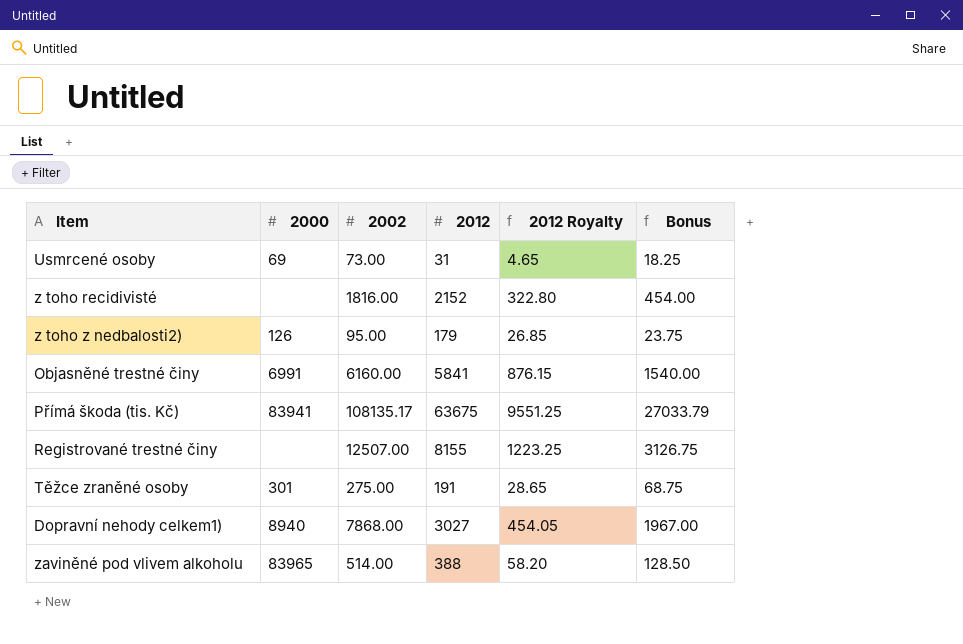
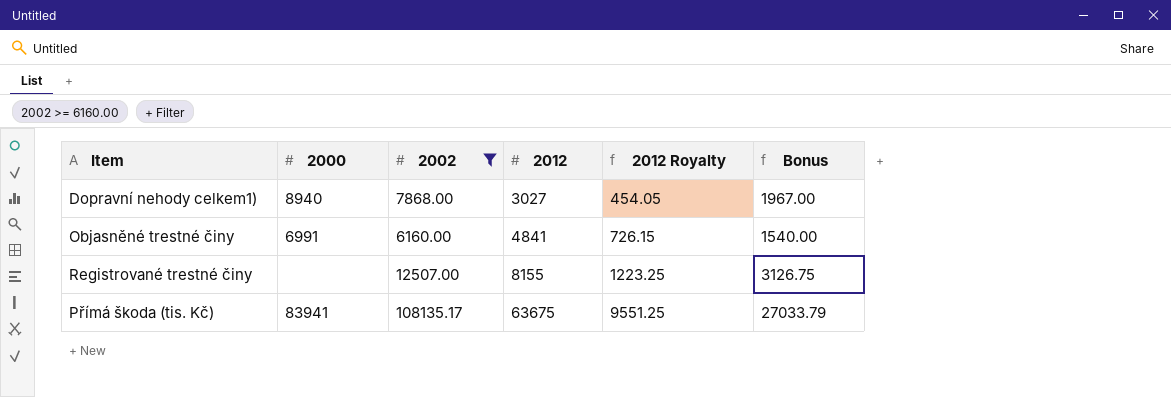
filter: none -> 2002 >= 6160.00
row order: none -> 2012 ascending
Objasněné trestné činy | 2012: 5841 -> 4841
Objasněné trestné činy | 2012 Royalty: 876.15 -> 726.15

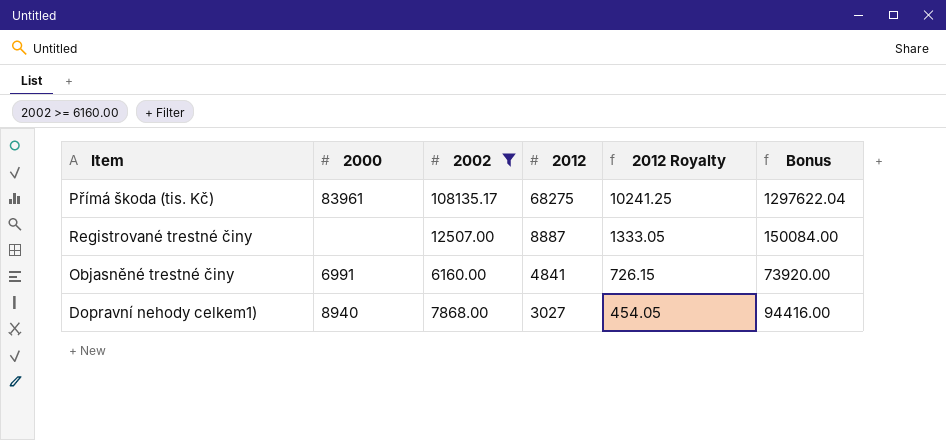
row order: 2012 ascending -> 2012 descending
column Bonus | formula: [2002] * 0.25 -> [2002] * 12
Přímá škoda (tis. Kč) | 2000: 83941 -> 83961
Přímá škoda (tis. Kč) | 2012: 63675 -> 68275
Přímá škoda (tis. Kč) | 2012 Royalty: 9551.25 -> 10241.25
Registrované trestné činy | 2012: 8155 -> 8887
Registrované trestné činy | 2012 Royalty: 1223.25 -> 1333.05

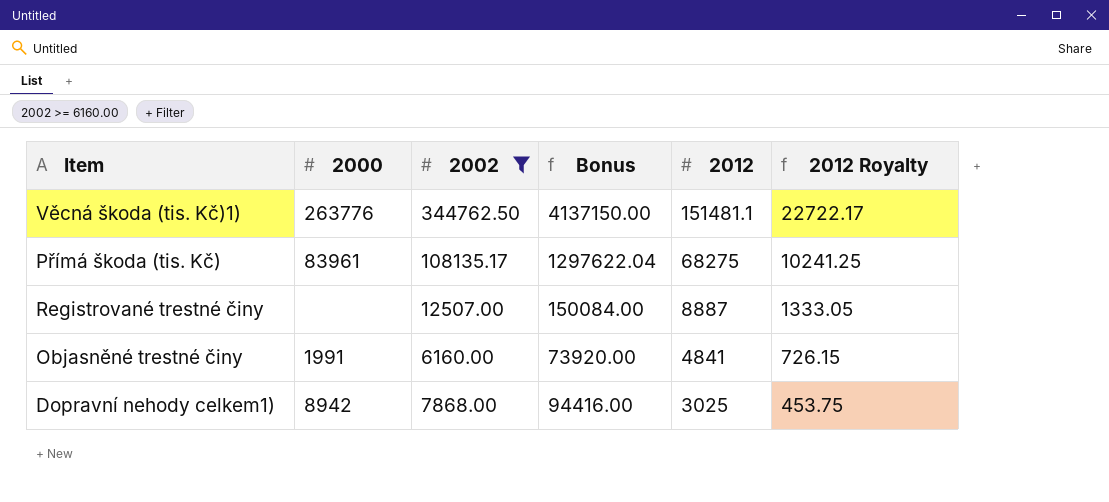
column Bonus | position: 6 -> 4
row Věcná škoda (tis. Kč)1): none -> 263776 | 344762.50 | 4137150.00 | 151481.1 | 22722.17
Objasněné trestné činy | 2000: 6991 -> 1991
Dopravní nehody celkem1) | 2000: 8940 -> 8942
Dopravní nehody celkem1) | 2012: 3027 -> 3025
Dopravní nehody celkem1) | 2012 Royalty: 454.05 -> 453.75

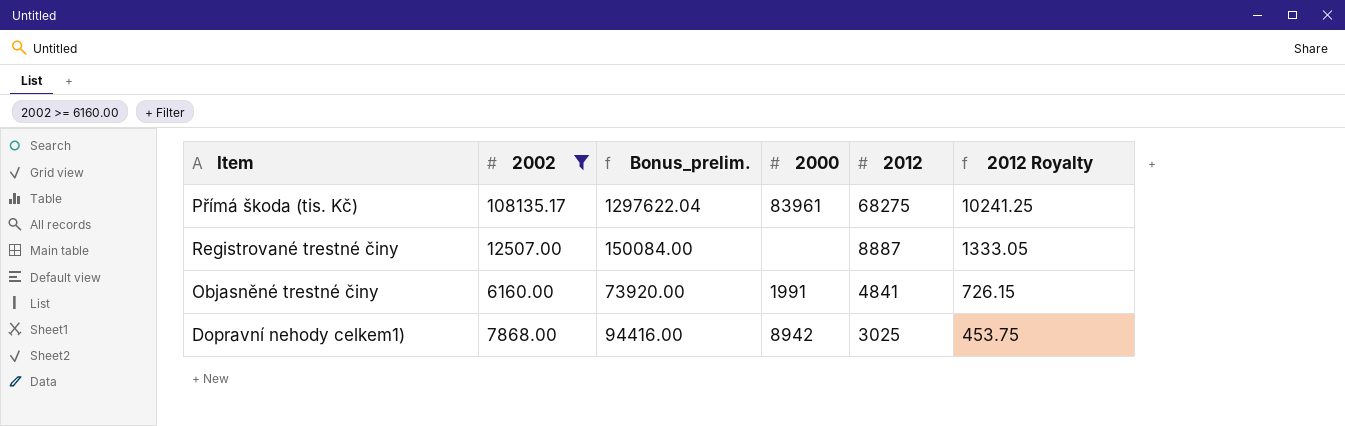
column name: Bonus -> Bonus_prelim.
column 2000 | position: 2 -> 4
row Věcná škoda (tis. Kč)1): 263776 | 344762.50 | 4137150.00 | 151481.1 | 22722.17 -> none

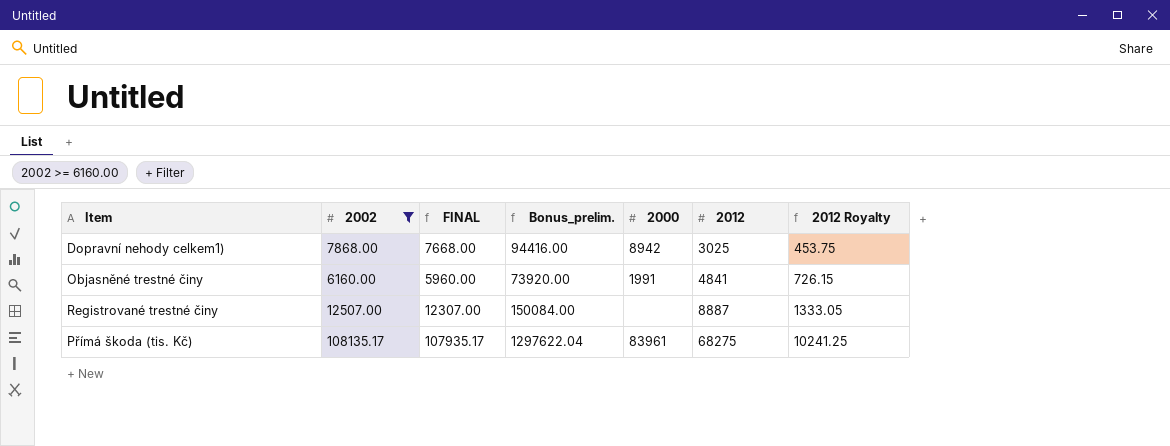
row order: 2012 descending -> 2012 ascending
column FINAL | formula: none -> [2002] - 200

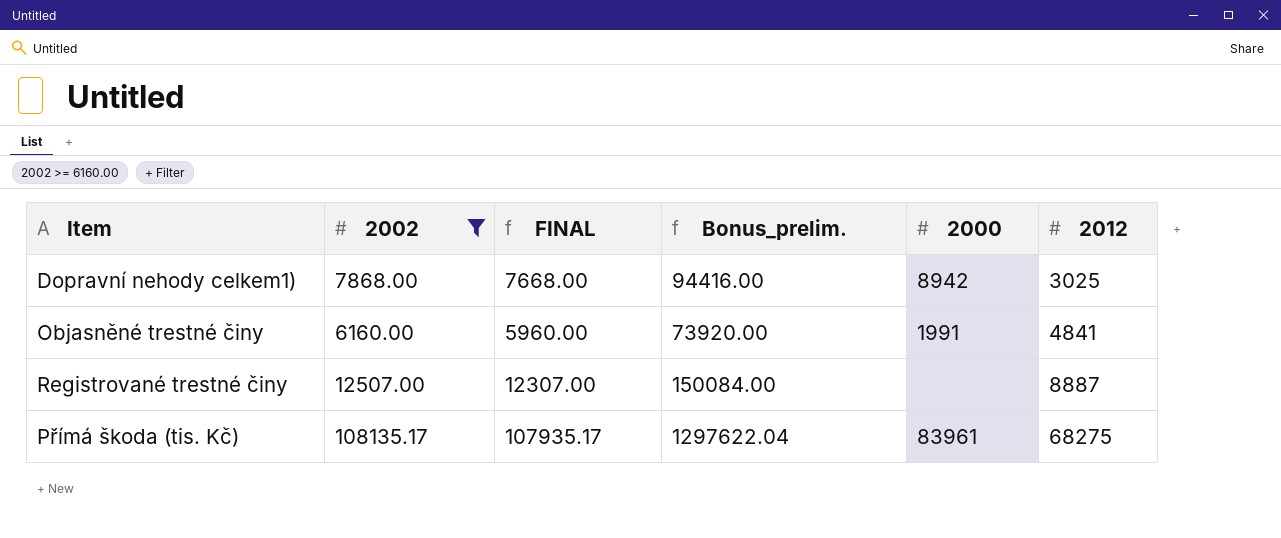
column 2012 Royalty | formula: [2012] * 0.15 -> none

